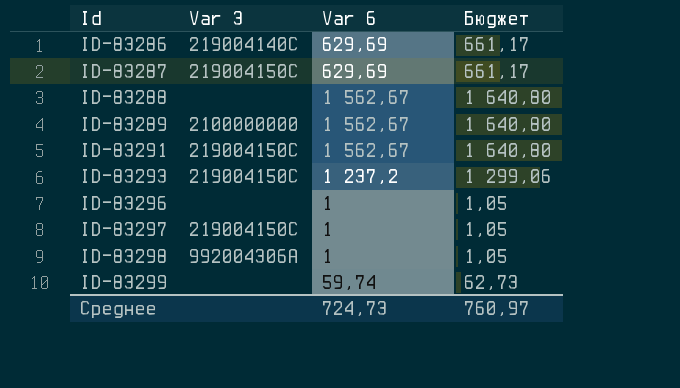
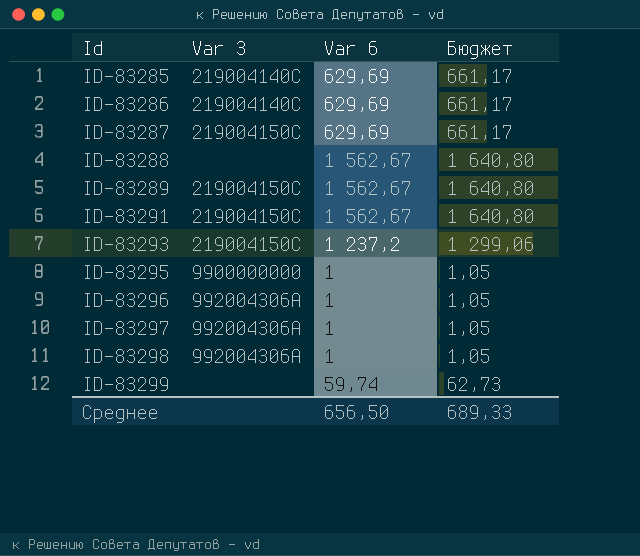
row ID-83285: none -> 219004140С | 629,69 | 661,17
ID-83289 | Var 3: 2100000000 -> 219004150С
row ID-83295: none -> 9900000000 | 1 | 1,05
ID-83296 | Var 3: none -> 992004306А
ID-83297 | Var 3: 219004150С -> 992004306А
Среднее | Var 6: 724,73 -> 656,50
Среднее | Бюджет: 760,97 -> 689,33

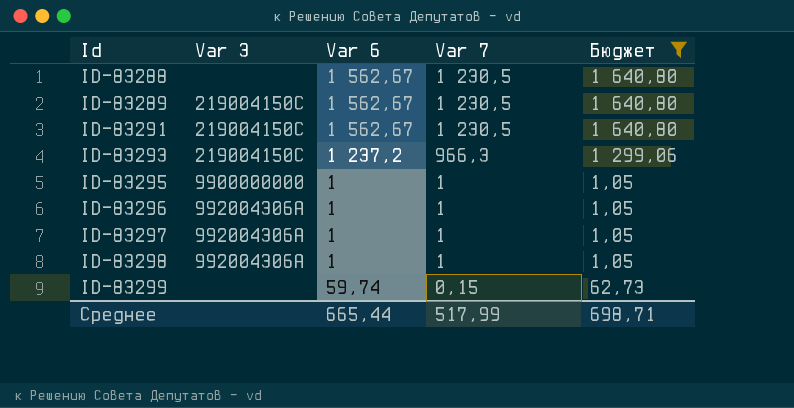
filter: none -> Бюджет != 661,17
column Var 7 | position: none -> 4
Среднее | Var 6: 656,50 -> 665,44
Среднее | Бюджет: 689,33 -> 698,71

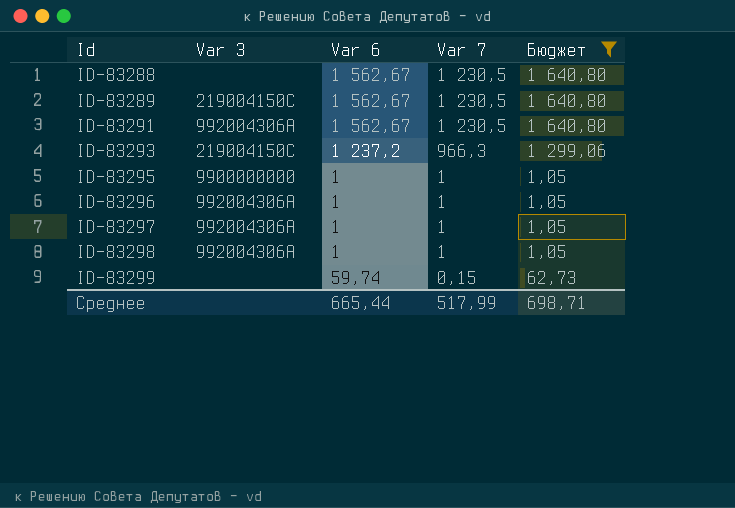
ID-83291 | Var 3: 219004150С -> 992004306А

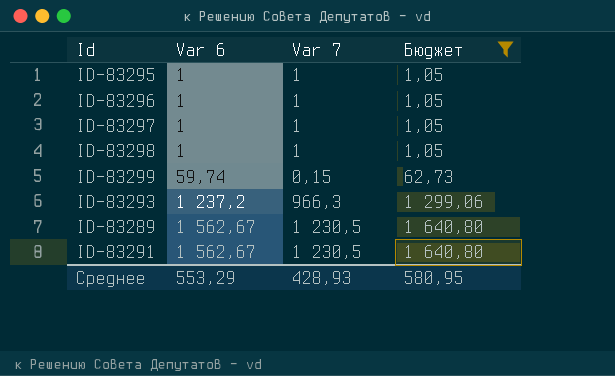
row order: Id ascending -> Var 6 ascending
column Var 3 | position: 2 -> none
row ID-83288: none | 1 562,67 | 1 230,5 | 1 640,80 -> none
Среднее | Var 6: 665,44 -> 553,29
Среднее | Var 7: 517,99 -> 428,93
Среднее | Бюджет: 698,71 -> 580,95

